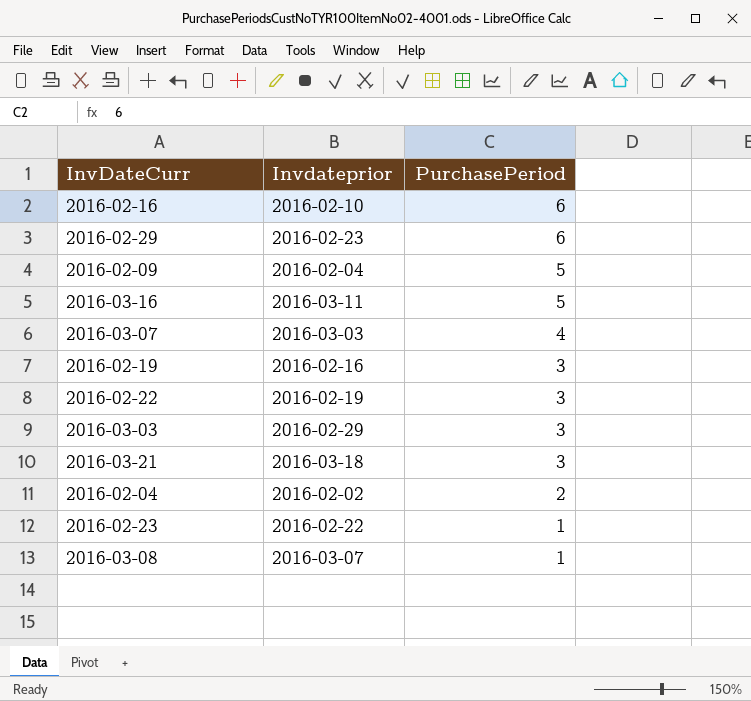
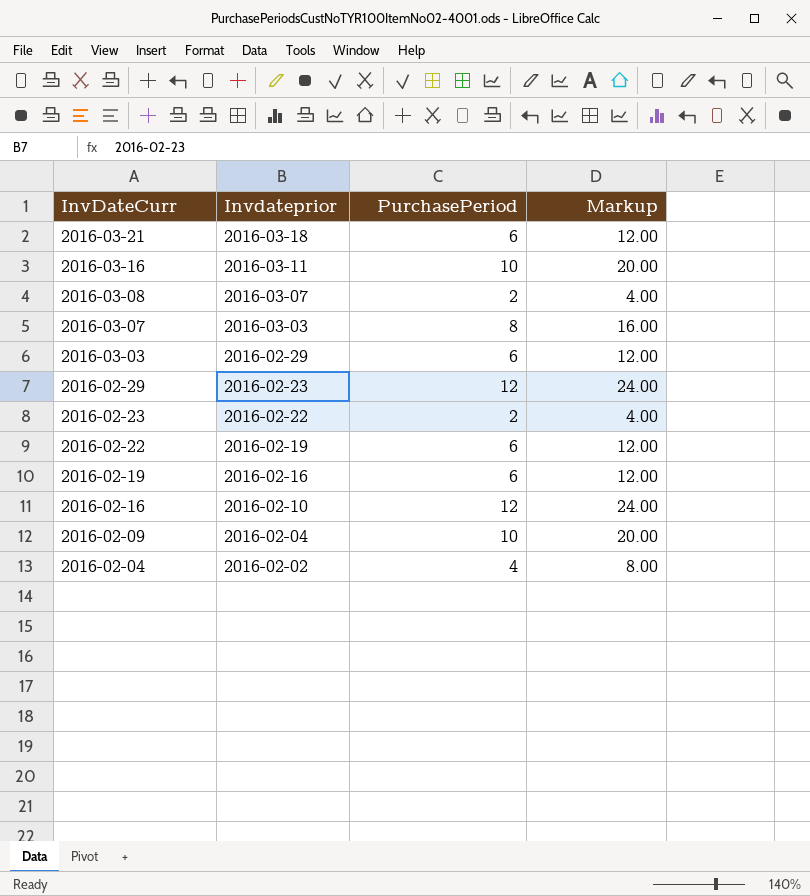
row order: PurchasePeriod descending -> InvDateCurr descending
column Markup | formula: none -> [PurchasePeriod] * 2
2016-03-21 | PurchasePeriod: 3 -> 6
2016-03-16 | PurchasePeriod: 5 -> 10
2016-03-08 | PurchasePeriod: 1 -> 2
2016-03-07 | PurchasePeriod: 4 -> 8
2016-03-03 | PurchasePeriod: 3 -> 6
2016-02-29 | PurchasePeriod: 6 -> 12
2016-02-23 | PurchasePeriod: 1 -> 2
2016-02-22 | PurchasePeriod: 3 -> 6
2016-02-19 | PurchasePeriod: 3 -> 6
2016-02-16 | PurchasePeriod: 6 -> 12
2016-02-09 | PurchasePeriod: 5 -> 10
2016-02-04 | PurchasePeriod: 2 -> 4

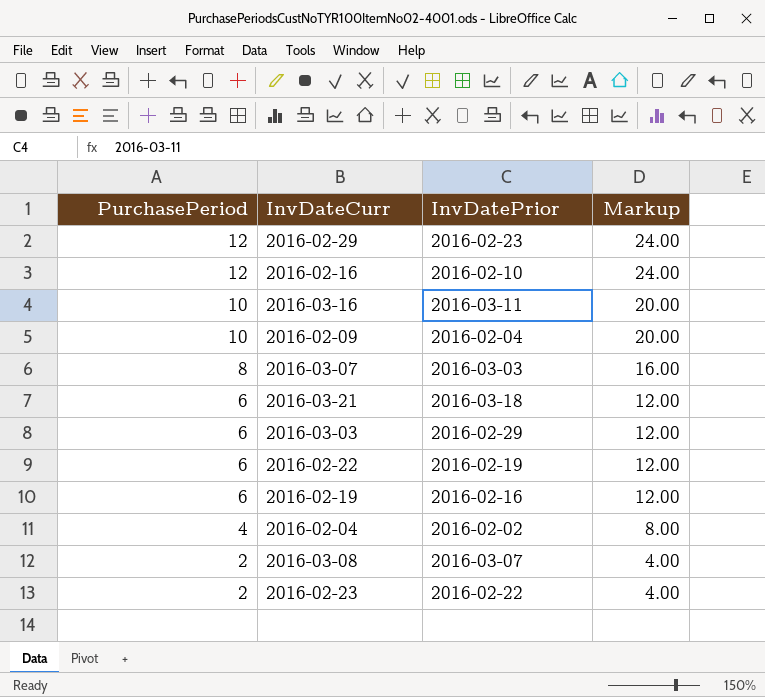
row order: InvDateCurr descending -> PurchasePeriod descending
column PurchasePeriod | position: 3 -> 1
column name: Invdateprior -> InvDatePrior

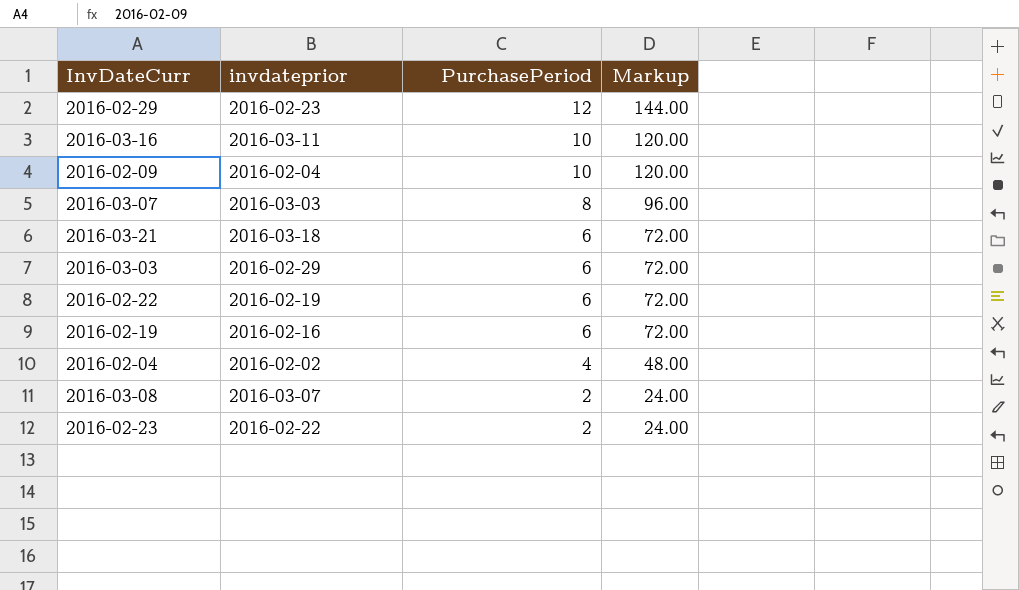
column name: InvDatePrior -> invdateprior
column PurchasePeriod | position: 1 -> 3
column Markup | formula: [PurchasePeriod] * 2 -> [PurchasePeriod] * 12
row 2016-02-16: 12 | 2016-02-10 | 24.00 -> none

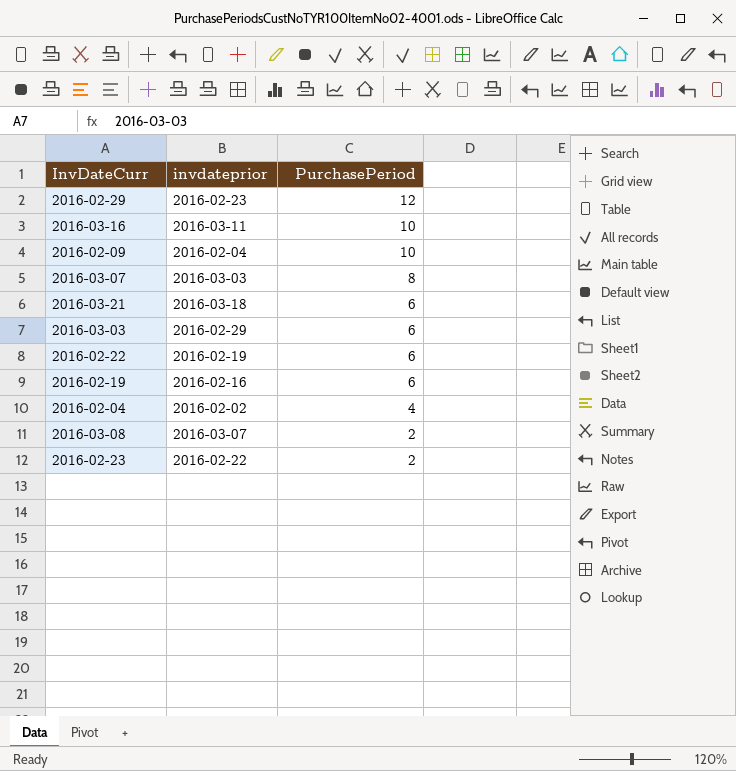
column Markup | formula: [PurchasePeriod] * 12 -> none

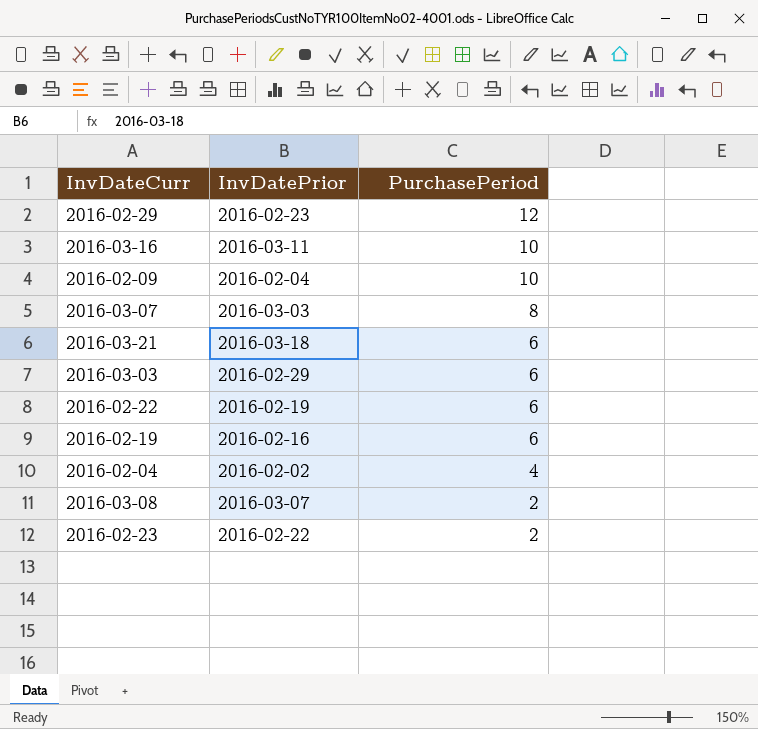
column name: invdateprior -> InvDatePrior

